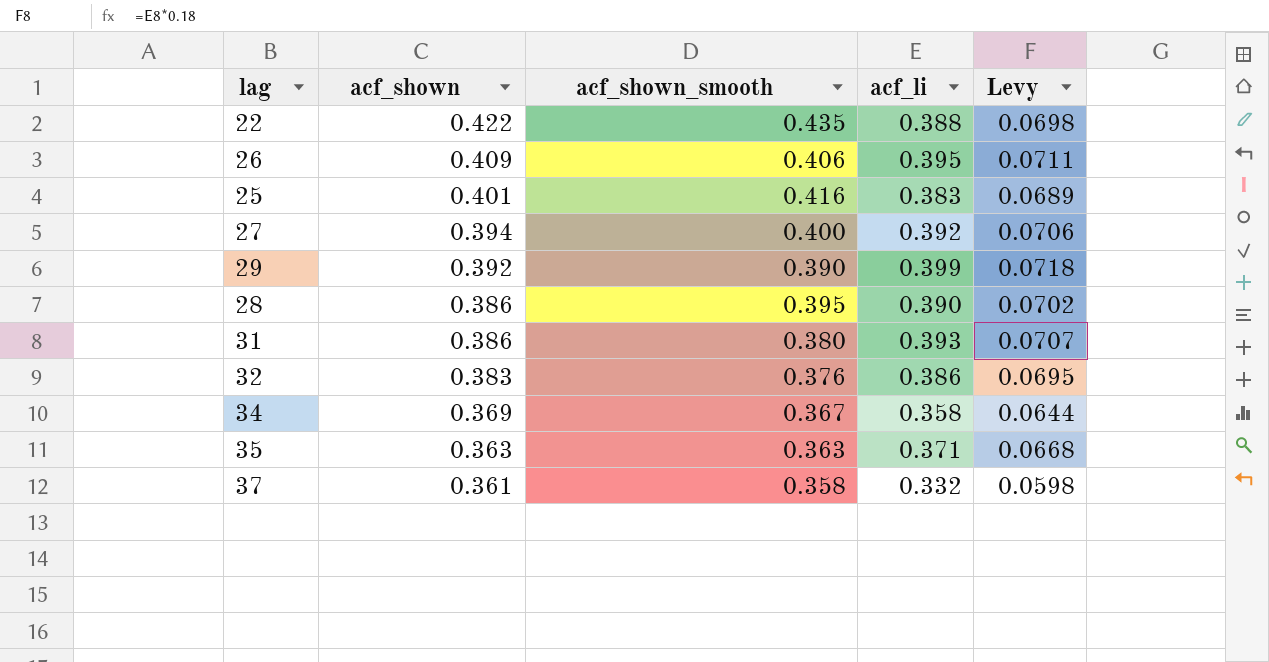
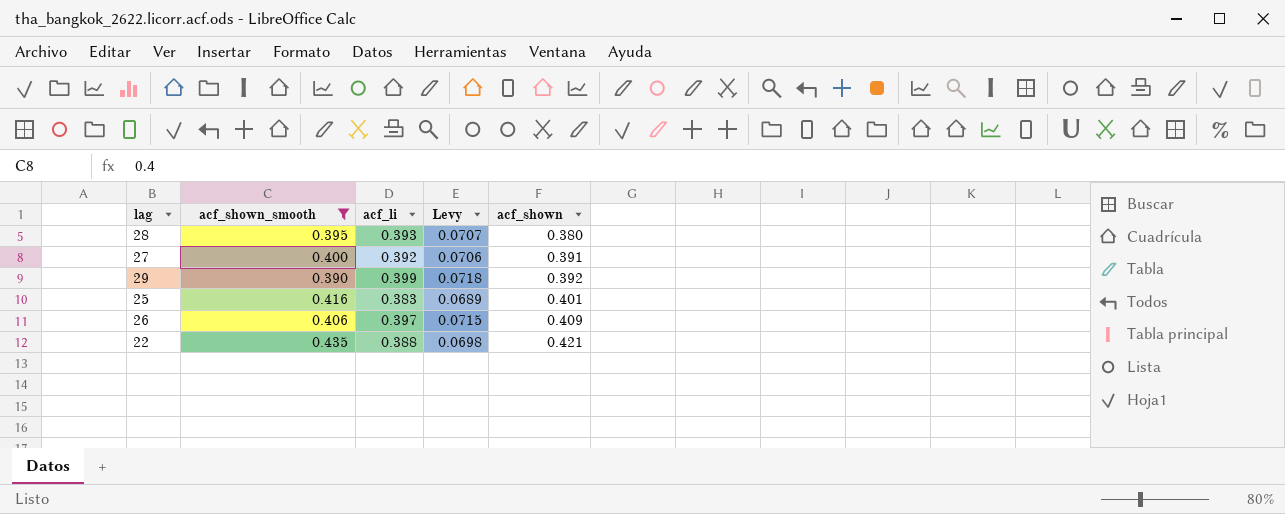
filter: none -> acf_shown_smooth >= 0.390
row order: acf_shown descending -> acf_shown ascending
column acf_shown | position: 2 -> 5
28 | acf_li: 0.390 -> 0.393
28 | Levy: 0.0702 -> 0.0707
28 | acf_shown: 0.386 -> 0.380
27 | acf_shown: 0.394 -> 0.391
26 | acf_li: 0.395 -> 0.397
26 | Levy: 0.0711 -> 0.0715
22 | acf_shown: 0.422 -> 0.421

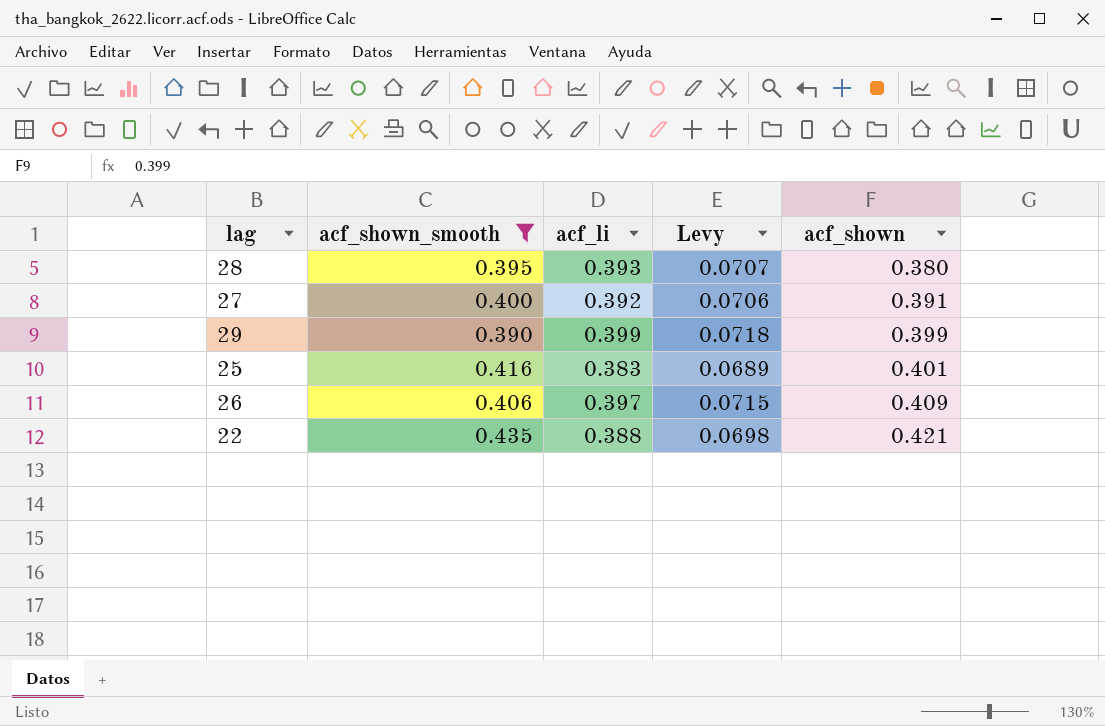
29 | acf_shown: 0.392 -> 0.399

